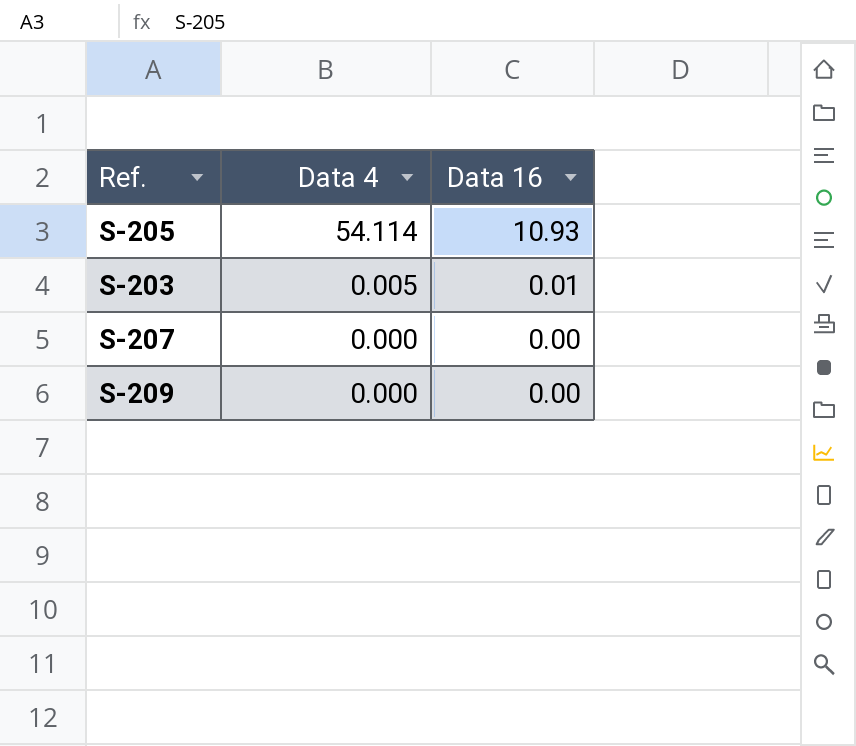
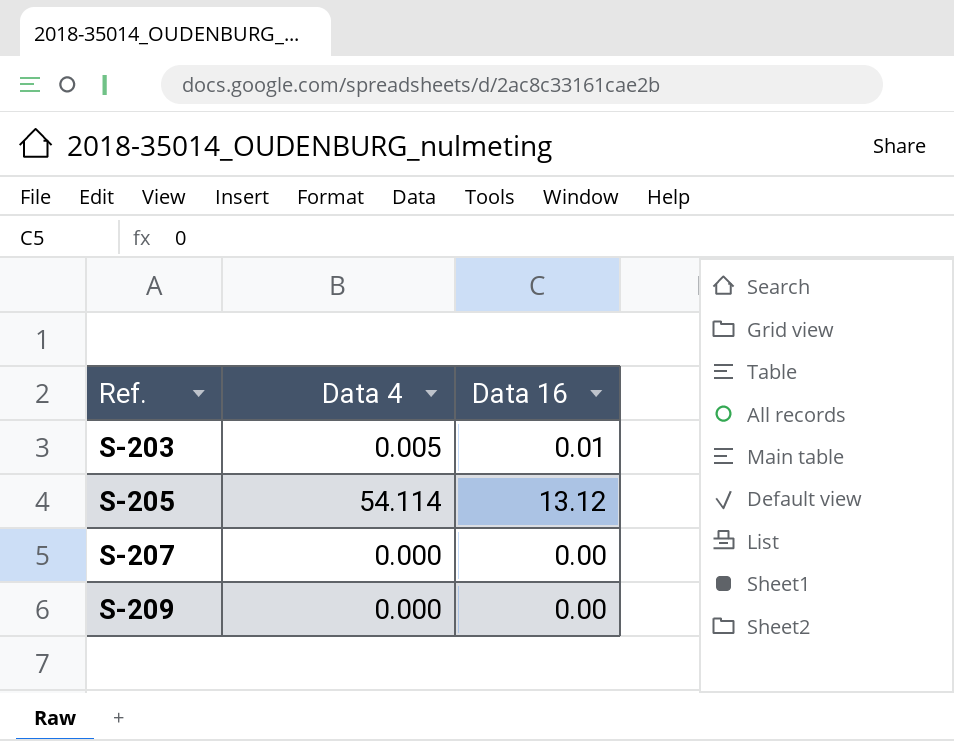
row order: Data 4 descending -> Ref. ascending
S-205 | Data 16: 10.93 -> 13.12

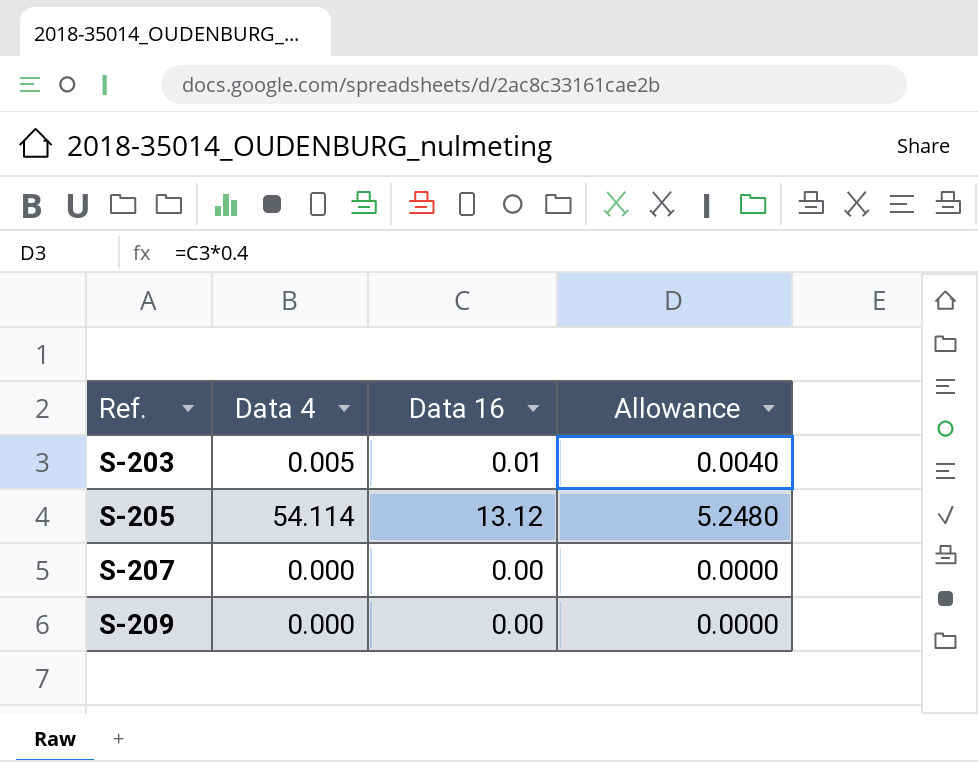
column Allowance | formula: none -> [Data 16] * 0.4

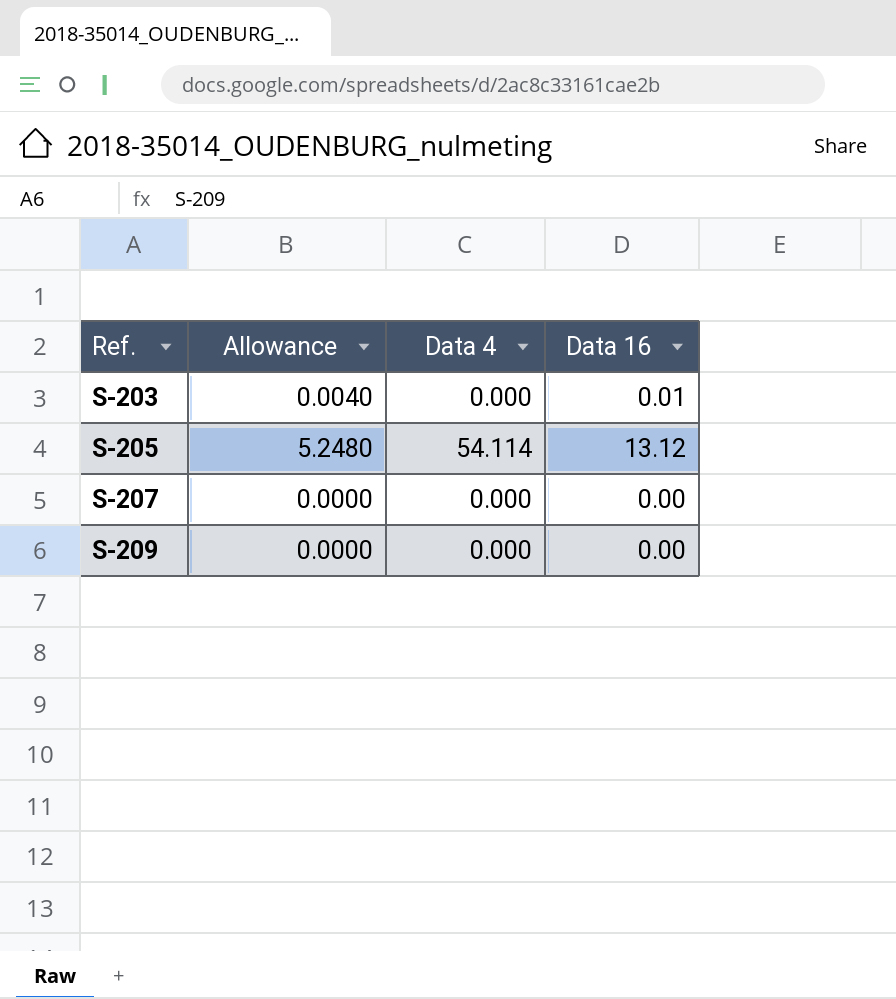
column Allowance | position: 4 -> 2
S-203 | Data 4: 0.005 -> 0.000

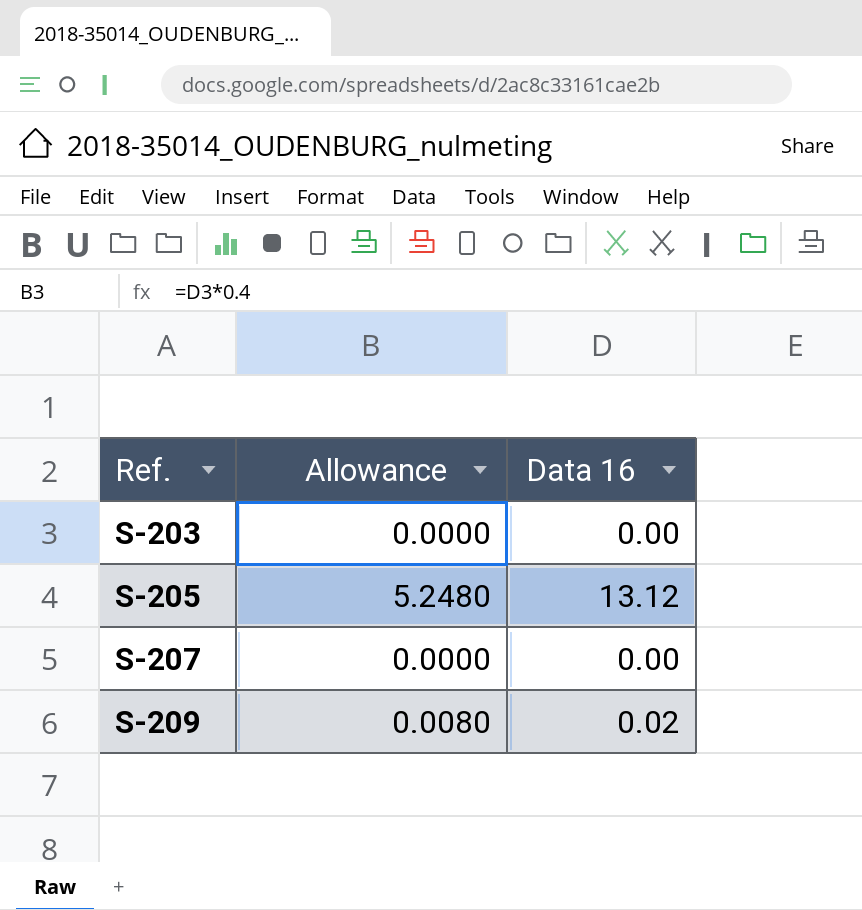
column Data 4 | position: 3 -> none
S-203 | Allowance: 0.0040 -> 0.0000
S-203 | Data 16: 0.01 -> 0.00
S-209 | Allowance: 0.0000 -> 0.0080
S-209 | Data 16: 0.00 -> 0.02

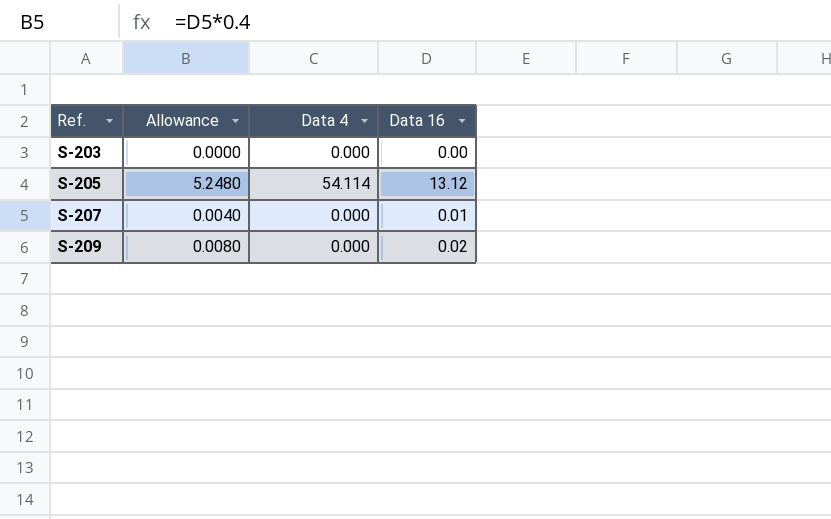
column Data 4 | position: none -> 3
S-207 | Allowance: 0.0000 -> 0.0040
S-207 | Data 16: 0.00 -> 0.01

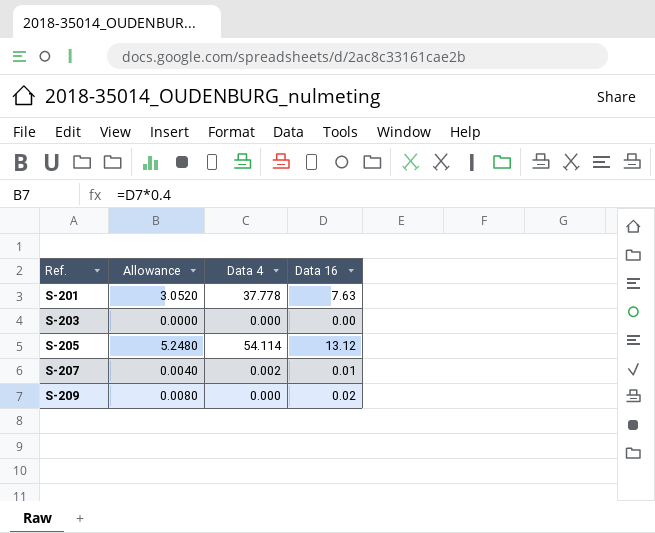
row S-201: none -> 3.0520 | 37.778 | 7.63
S-207 | Data 4: 0.000 -> 0.002

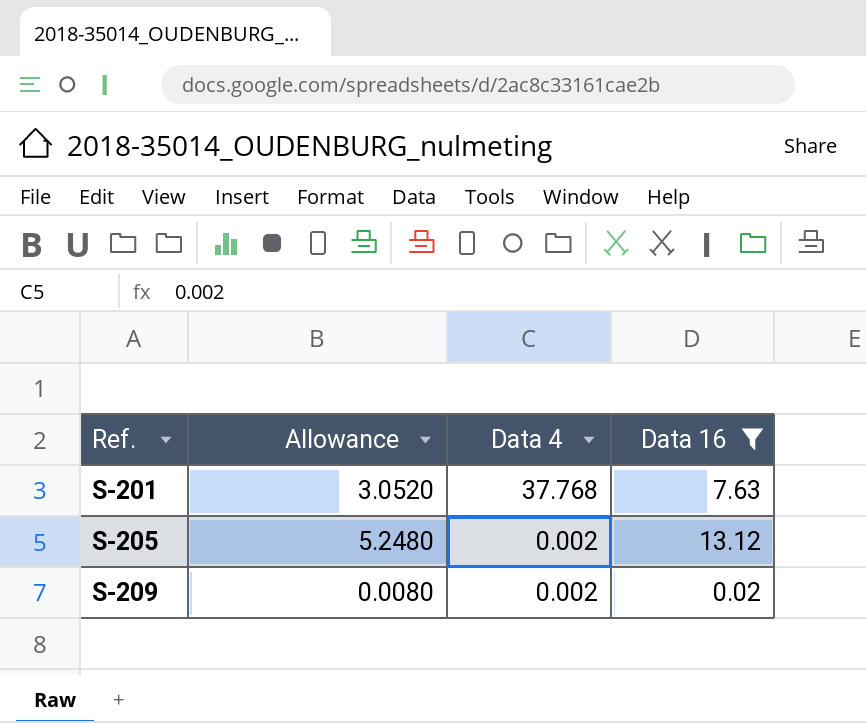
filter: none -> Data 16 >= 0.02
S-201 | Data 4: 37.778 -> 37.768
S-205 | Data 4: 54.114 -> 0.002
S-209 | Data 4: 0.000 -> 0.002

